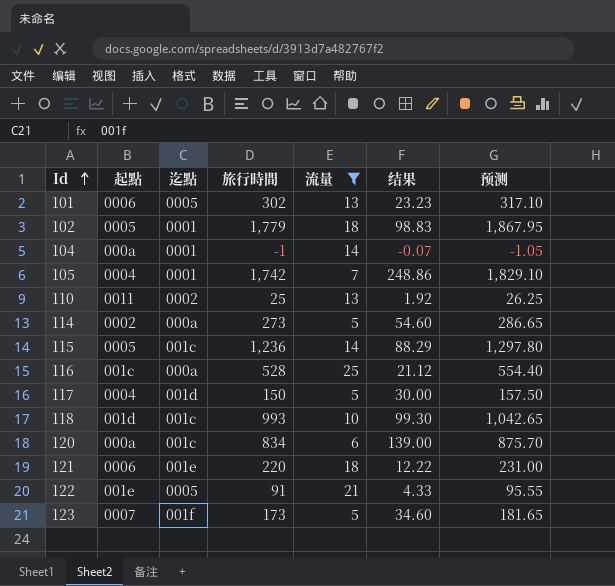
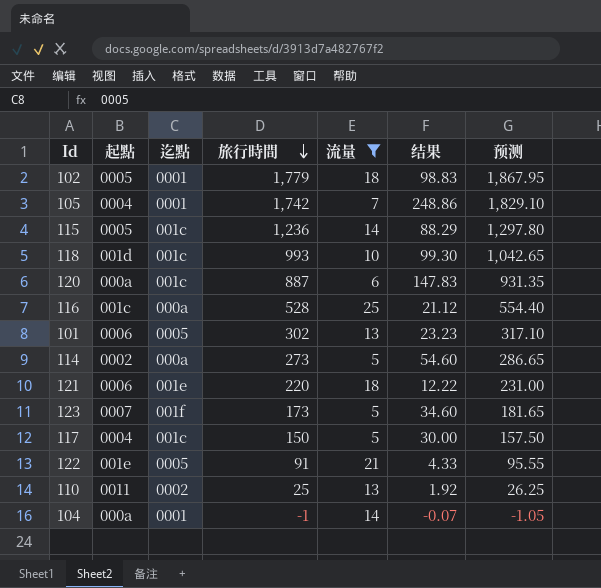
row order: Id ascending -> 旅行時間 descending
120 | 旅行時間: 834 -> 887
120 | 结果: 139.00 -> 147.83
120 | 预测: 875.70 -> 931.35
117 | 迄點: 001d -> 001c

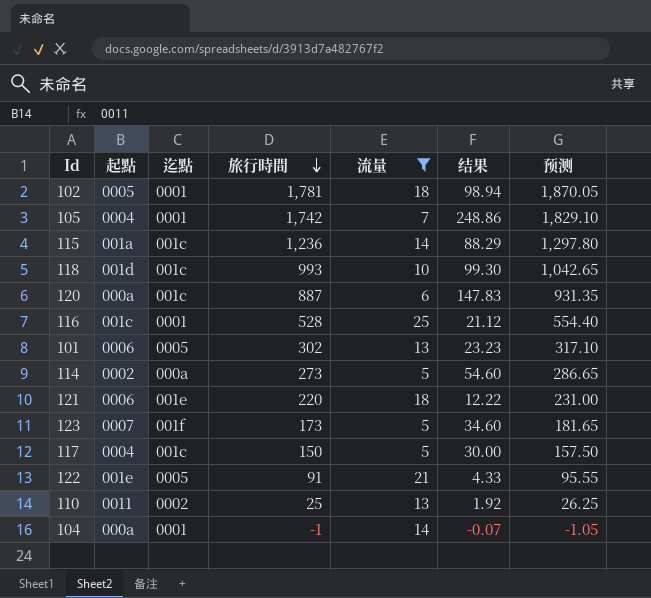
102 | 旅行時間: 1,779 -> 1,781
102 | 结果: 98.83 -> 98.94
102 | 预测: 1,867.95 -> 1,870.05
115 | 起點: 0005 -> 001a
116 | 迄點: 000a -> 0001

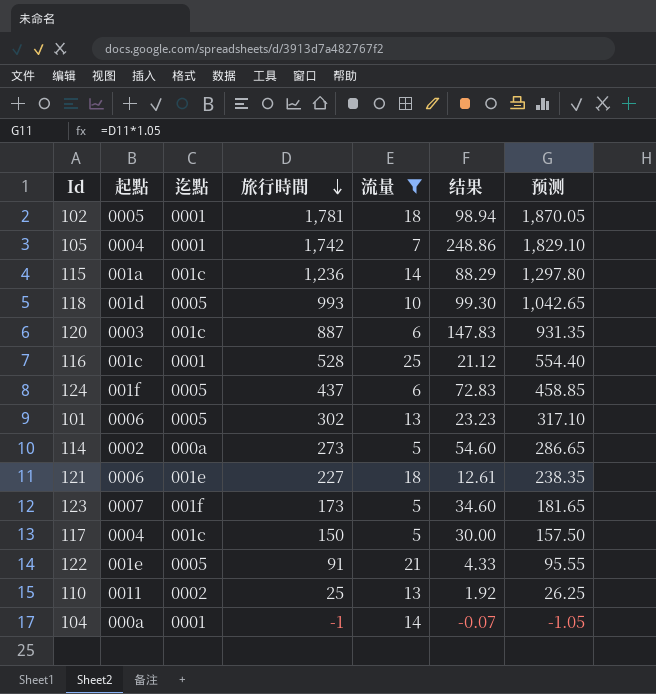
118 | 迄點: 001c -> 0005
120 | 起點: 000a -> 0003
row 124: none -> 001f | 0005 | 437 | 6 | 72.83 | 458.85
121 | 旅行時間: 220 -> 227
121 | 结果: 12.22 -> 12.61
121 | 预测: 231.00 -> 238.35

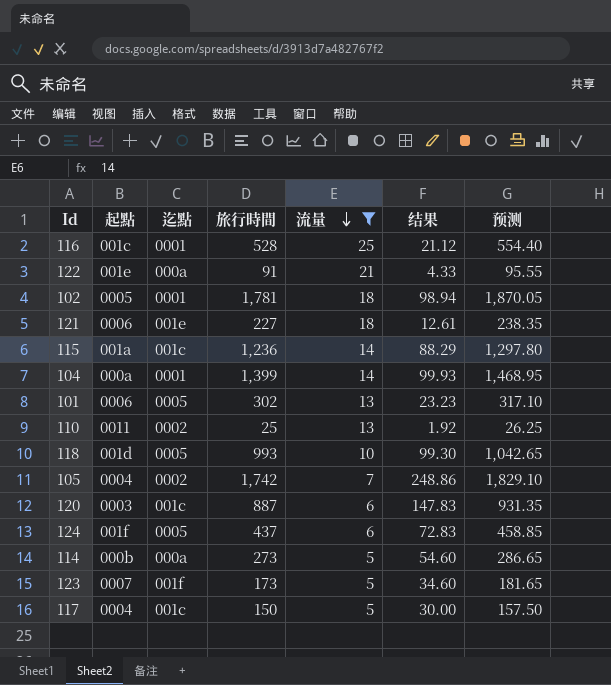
row order: 旅行時間 descending -> 流量 descending
122 | 迄點: 0005 -> 000a
104 | 旅行時間: -1 -> 1,399
104 | 结果: -0.07 -> 99.93
104 | 预测: -1.05 -> 1,468.95
105 | 迄點: 0001 -> 0002
114 | 起點: 0002 -> 000b

